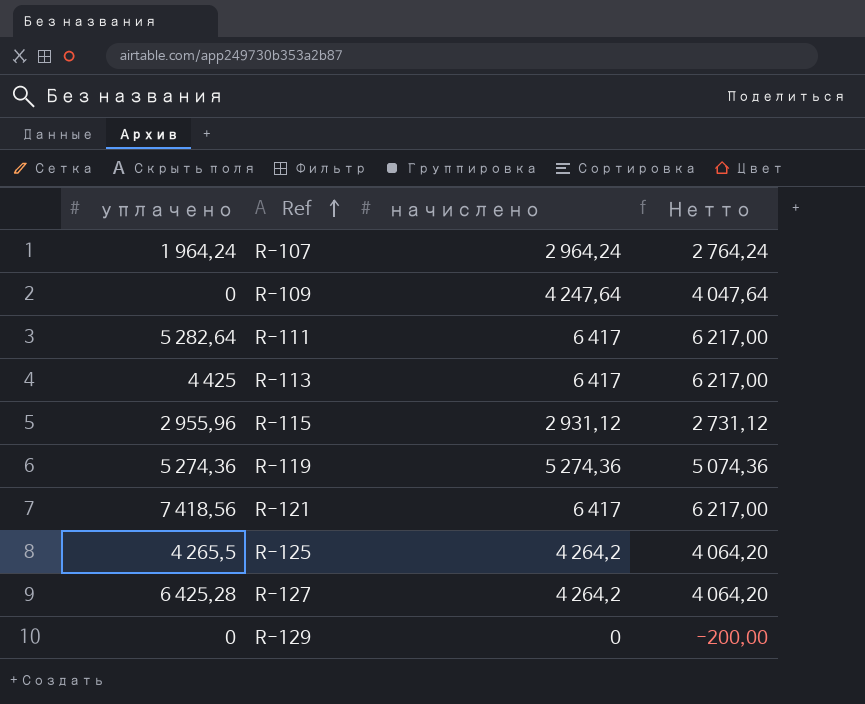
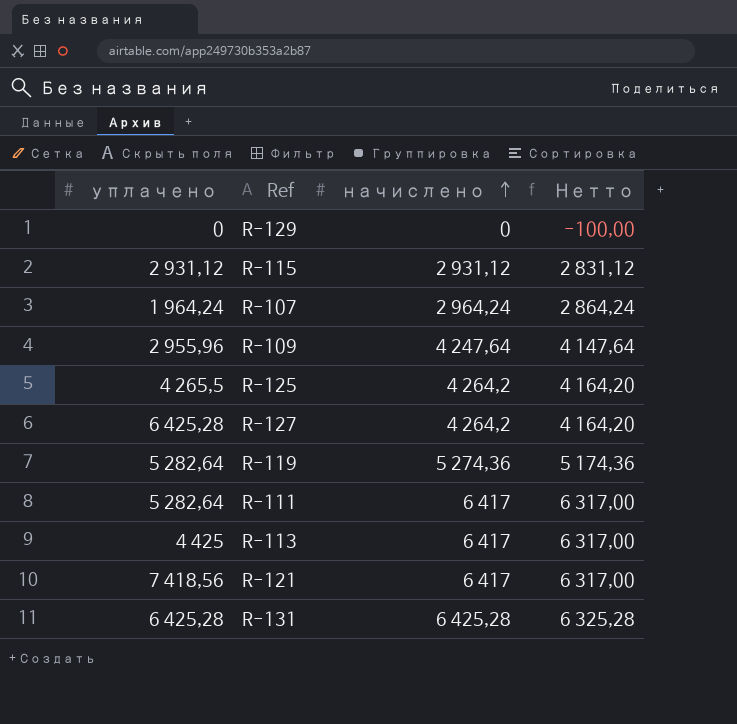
row order: Ref ascending -> начислено ascending
column Нетто | formula: [начислено] - 200 -> [начислено] - 100
R-115 | уплачено: 2 955,96 -> 2 931,12
R-109 | уплачено: 0 -> 2 955,96
R-119 | уплачено: 5 274,36 -> 5 282,64
row R-131: none -> 6 425,28 | 6 425,28 | 6 325,28

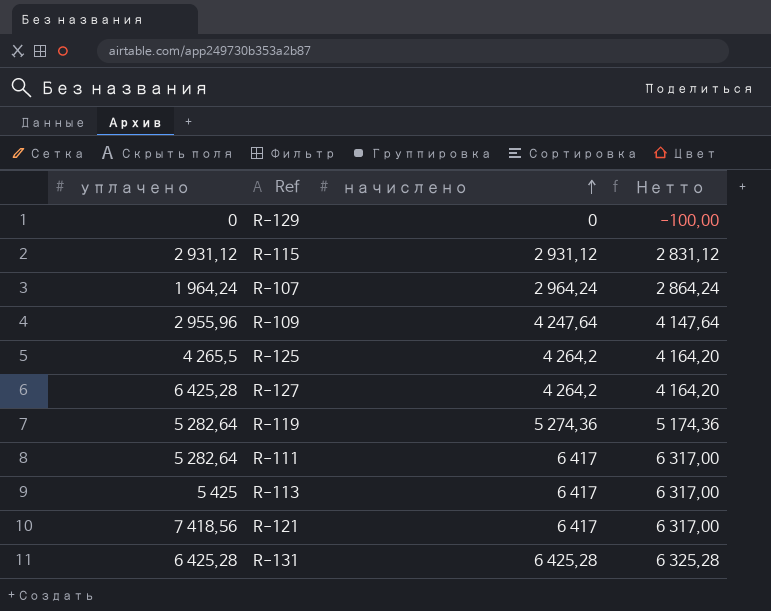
R-113 | уплачено: 4 425 -> 5 425

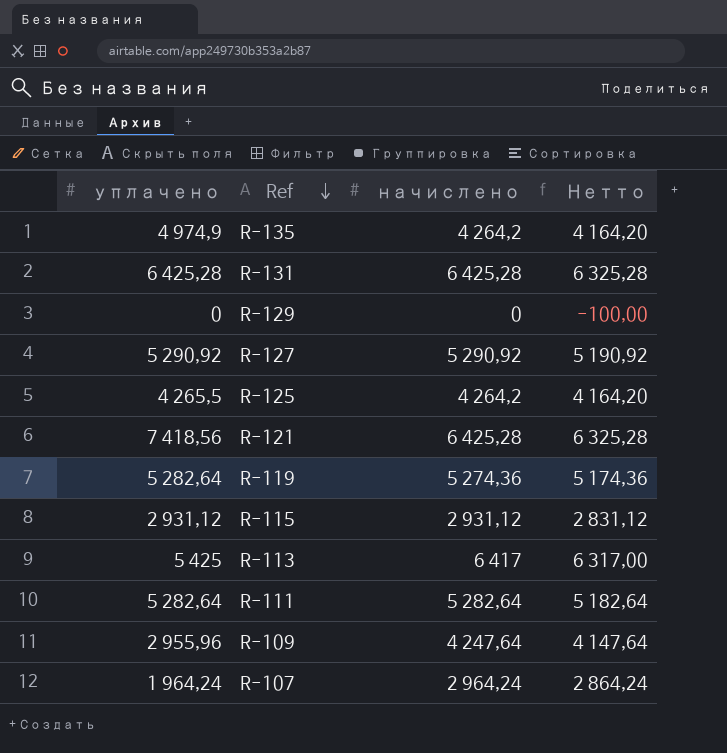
row order: начислено ascending -> Ref descending
row R-135: none -> 4 974,9 | 4 264,2 | 4 164,20
R-127 | уплачено: 6 425,28 -> 5 290,92
R-127 | начислено: 4 264,2 -> 5 290,92
R-127 | Нетто: 4 164,20 -> 5 190,92
R-121 | начислено: 6 417 -> 6 425,28
R-121 | Нетто: 6 317,00 -> 6 325,28
R-111 | начислено: 6 417 -> 5 282,64
R-111 | Нетто: 6 317,00 -> 5 182,64

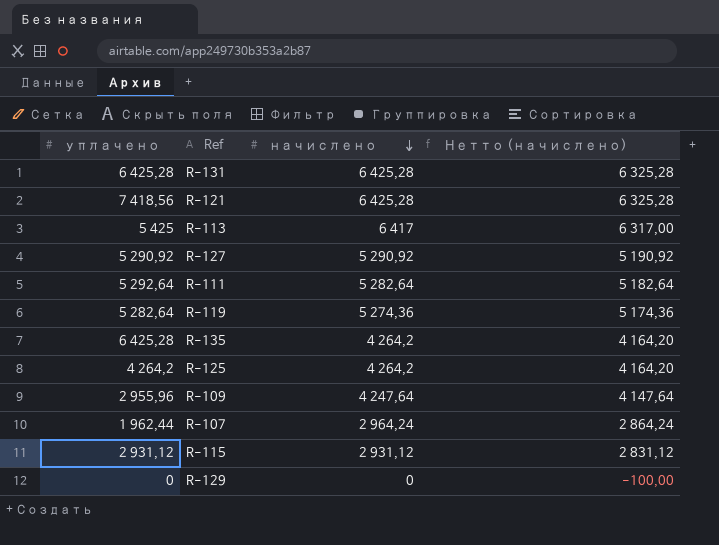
row order: Ref descending -> начислено descending
column name: Нетто -> Нетто (начислено)
R-111 | уплачено: 5 282,64 -> 5 292,64
R-135 | уплачено: 4 974,9 -> 6 425,28
R-125 | уплачено: 4 265,5 -> 4 264,2
R-107 | уплачено: 1 964,24 -> 1 962,44

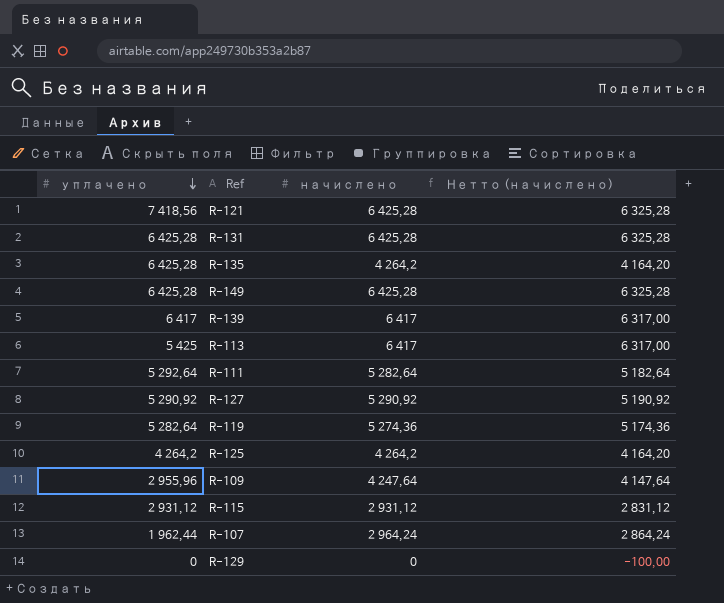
row order: начислено descending -> уплачено descending
row R-149: none -> 6 425,28 | 6 425,28 | 6 325,28
row R-139: none -> 6 417 | 6 417 | 6 317,00

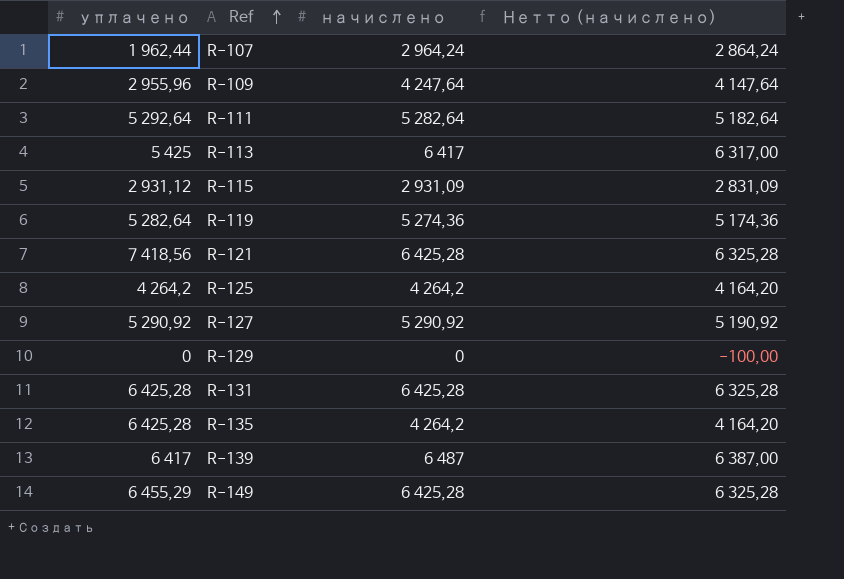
row order: уплачено descending -> Ref ascending
R-115 | начислено: 2 931,12 -> 2 931,09
R-115 | Нетто (начислено): 2 831,12 -> 2 831,09
R-139 | начислено: 6 417 -> 6 487
R-139 | Нетто (начислено): 6 317,00 -> 6 387,00
R-149 | уплачено: 6 425,28 -> 6 455,29

